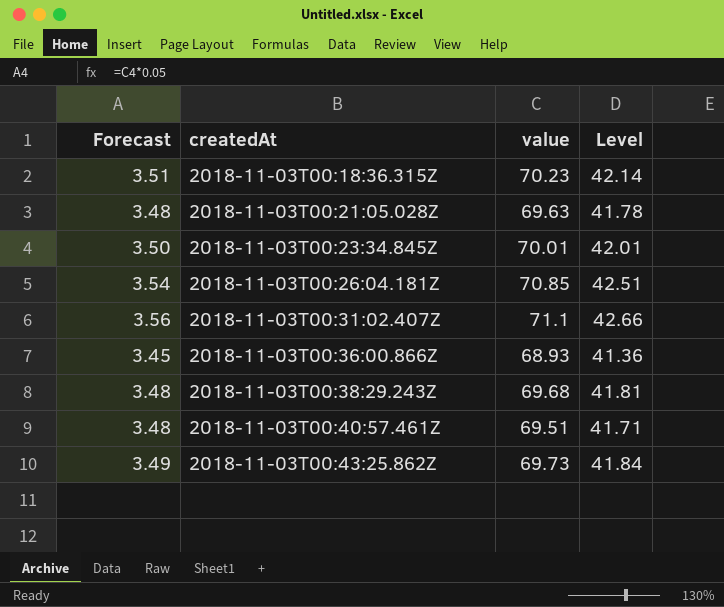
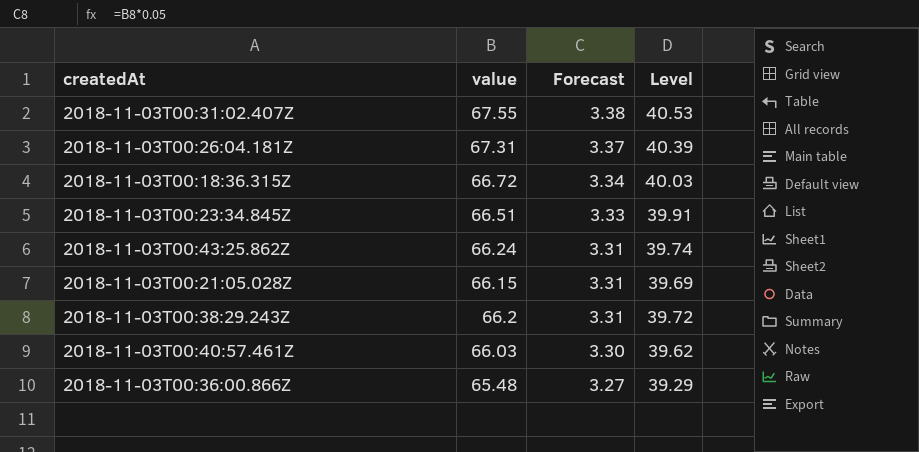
row order: createdAt ascending -> Forecast descending
column Forecast | position: 1 -> 3
2018-11-03T00:31:02.407Z | value: 71.1 -> 67.55
2018-11-03T00:31:02.407Z | Forecast: 3.56 -> 3.38
2018-11-03T00:31:02.407Z | Level: 42.66 -> 40.53
2018-11-03T00:26:04.181Z | value: 70.85 -> 67.31
2018-11-03T00:26:04.181Z | Forecast: 3.54 -> 3.37
2018-11-03T00:26:04.181Z | Level: 42.51 -> 40.39
2018-11-03T00:18:36.315Z | value: 70.23 -> 66.72
2018-11-03T00:18:36.315Z | Forecast: 3.51 -> 3.34
2018-11-03T00:18:36.315Z | Level: 42.14 -> 40.03
2018-11-03T00:23:34.845Z | value: 70.01 -> 66.51
2018-11-03T00:23:34.845Z | Forecast: 3.50 -> 3.33
2018-11-03T00:23:34.845Z | Level: 42.01 -> 39.91
2018-11-03T00:43:25.862Z | value: 69.73 -> 66.24
2018-11-03T00:43:25.862Z | Forecast: 3.49 -> 3.31
2018-11-03T00:43:25.862Z | Level: 41.84 -> 39.74
2018-11-03T00:21:05.028Z | value: 69.63 -> 66.15
2018-11-03T00:21:05.028Z | Forecast: 3.48 -> 3.31
2018-11-03T00:21:05.028Z | Level: 41.78 -> 39.69
2018-11-03T00:38:29.243Z | value: 69.68 -> 66.2
2018-11-03T00:38:29.243Z | Forecast: 3.48 -> 3.31
2018-11-03T00:38:29.243Z | Level: 41.81 -> 39.72
2018-11-03T00:40:57.461Z | value: 69.51 -> 66.03
2018-11-03T00:40:57.461Z | Forecast: 3.48 -> 3.30
2018-11-03T00:40:57.461Z | Level: 41.71 -> 39.62
2018-11-03T00:36:00.866Z | value: 68.93 -> 65.48
2018-11-03T00:36:00.866Z | Forecast: 3.45 -> 3.27
2018-11-03T00:36:00.866Z | Level: 41.36 -> 39.29

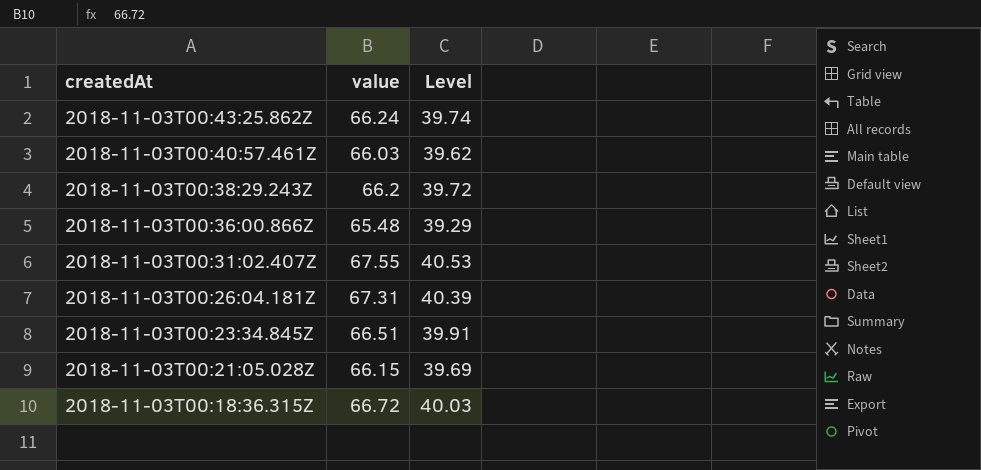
row order: Forecast descending -> createdAt descending
column Forecast | formula: [value] * 0.05 -> none

